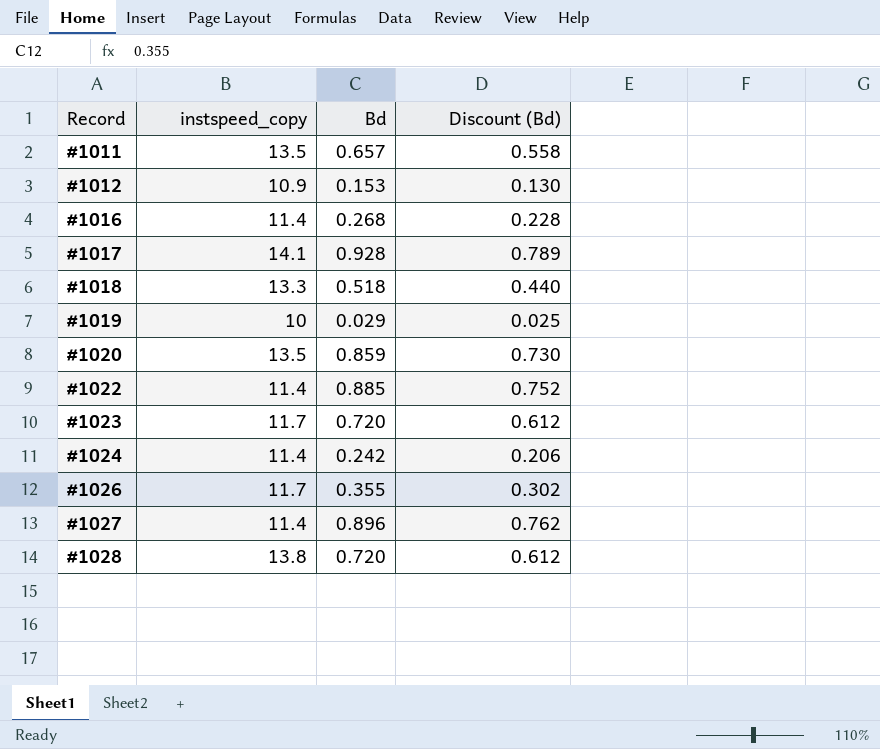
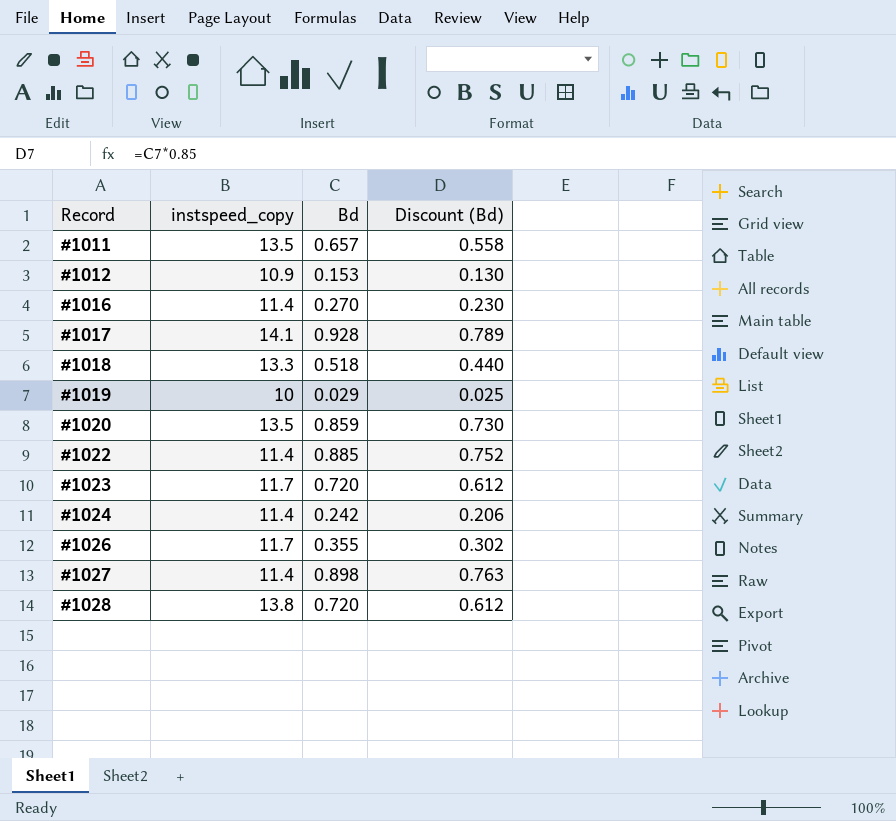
#1016 | Bd: 0.268 -> 0.270
#1016 | Discount (Bd): 0.228 -> 0.230
#1027 | Bd: 0.896 -> 0.898
#1027 | Discount (Bd): 0.762 -> 0.763

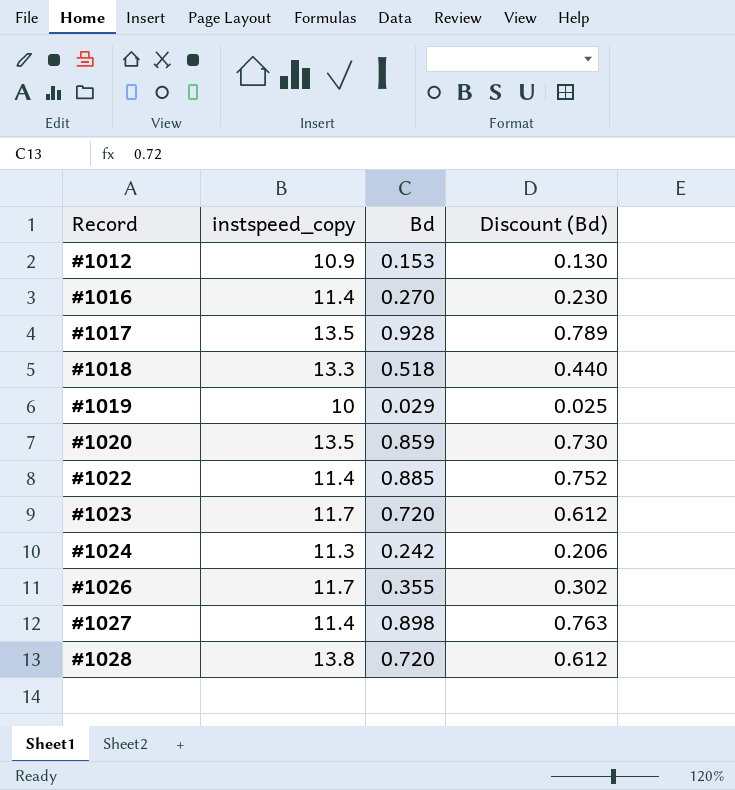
row #1011: 13.5 | 0.657 | 0.558 -> none
#1017 | instspeed_copy: 14.1 -> 13.5
#1024 | instspeed_copy: 11.4 -> 11.3

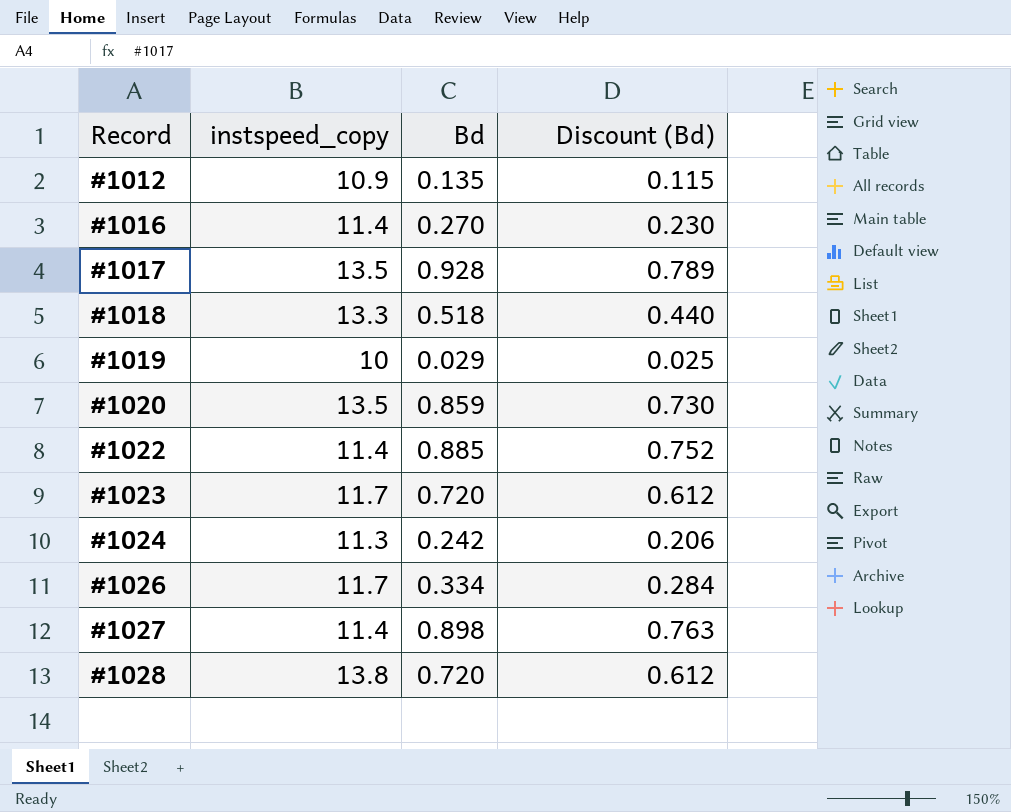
#1012 | Bd: 0.153 -> 0.135
#1012 | Discount (Bd): 0.130 -> 0.115
#1026 | Bd: 0.355 -> 0.334
#1026 | Discount (Bd): 0.302 -> 0.284

